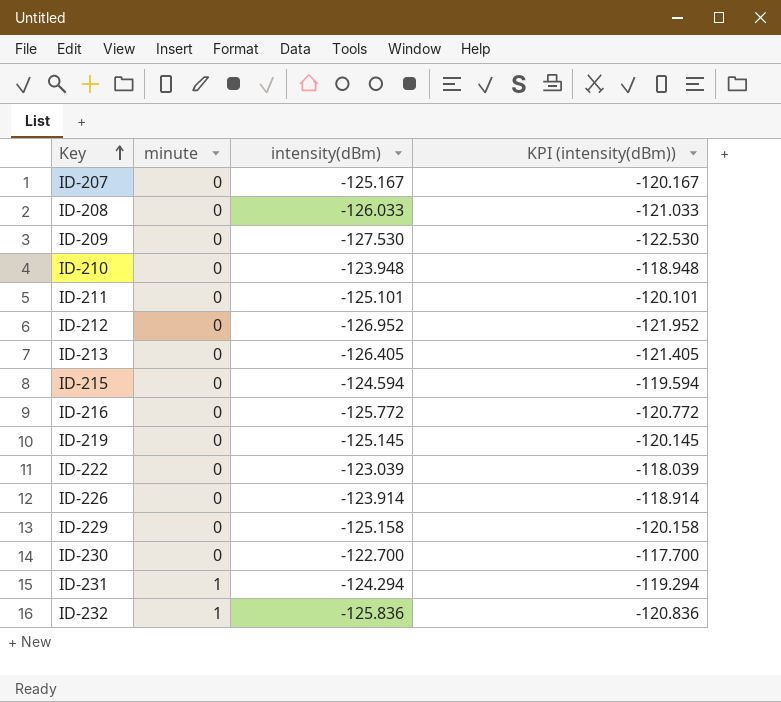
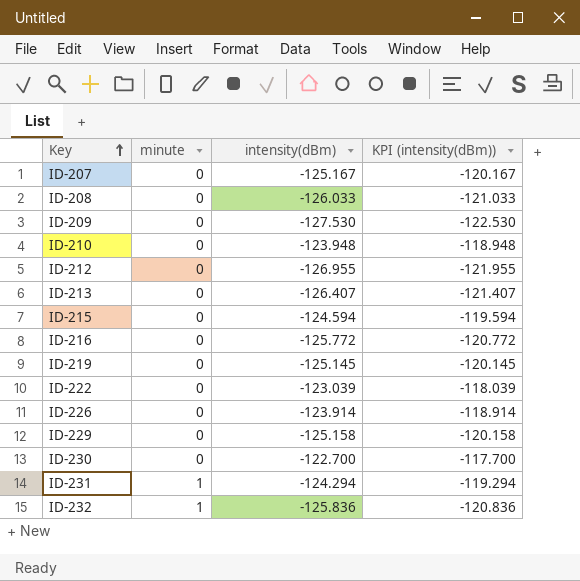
row ID-211: 0 | -125.101 | -120.101 -> none
ID-212 | intensity(dBm): -126.952 -> -126.955
ID-212 | KPI (intensity(dBm)): -121.952 -> -121.955
ID-213 | intensity(dBm): -126.405 -> -126.407
ID-213 | KPI (intensity(dBm)): -121.405 -> -121.407

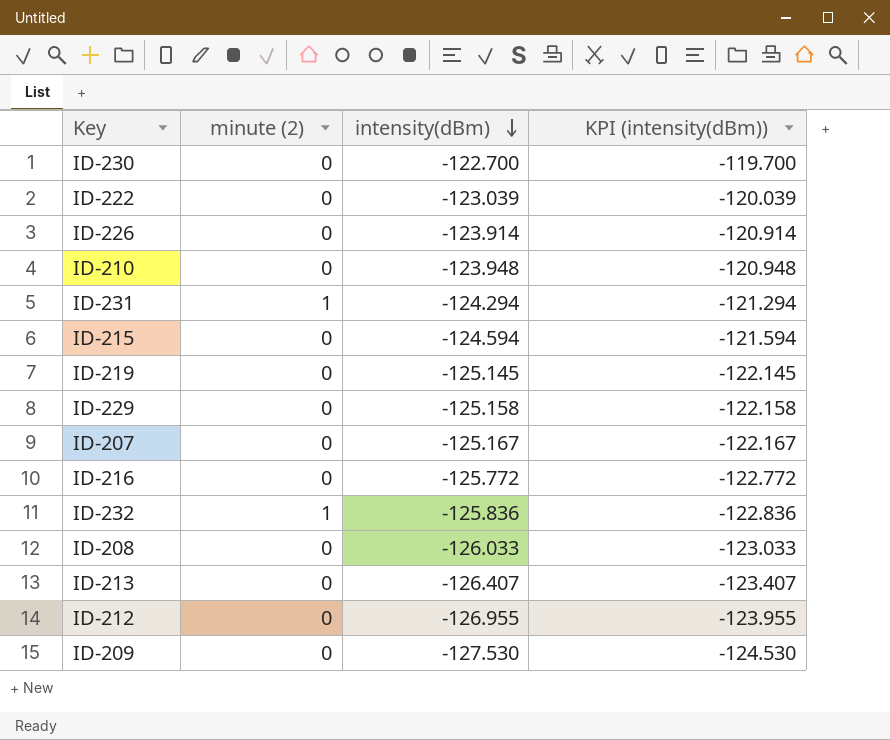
row order: Key ascending -> intensity(dBm) descending
column name: minute -> minute (2)
column KPI (intensity(dBm)) | formula: [intensity(dBm)] + 5 -> [intensity(dBm)] + 3

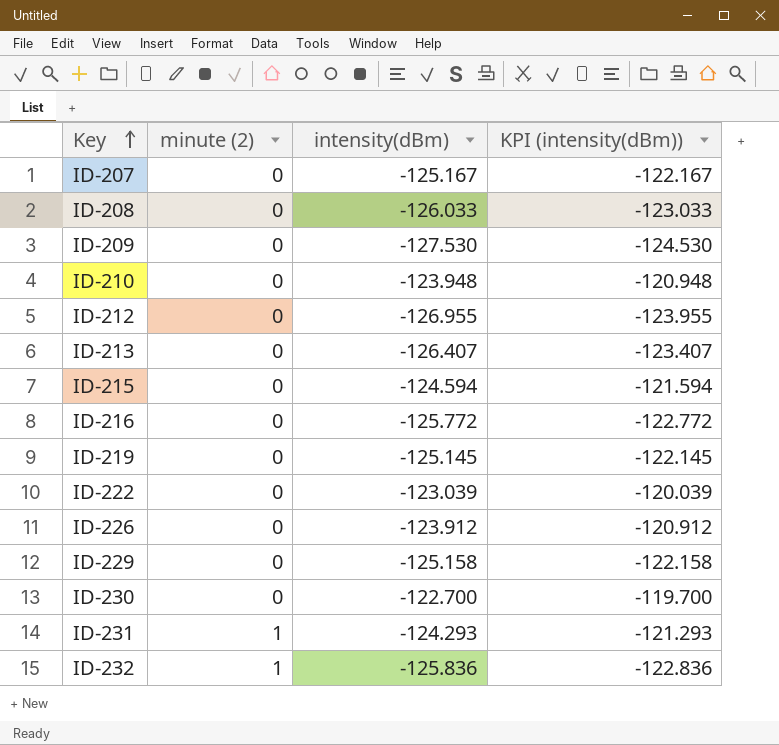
row order: intensity(dBm) descending -> Key ascending
ID-226 | intensity(dBm): -123.914 -> -123.912
ID-226 | KPI (intensity(dBm)): -120.914 -> -120.912
ID-231 | intensity(dBm): -124.294 -> -124.293
ID-231 | KPI (intensity(dBm)): -121.294 -> -121.293

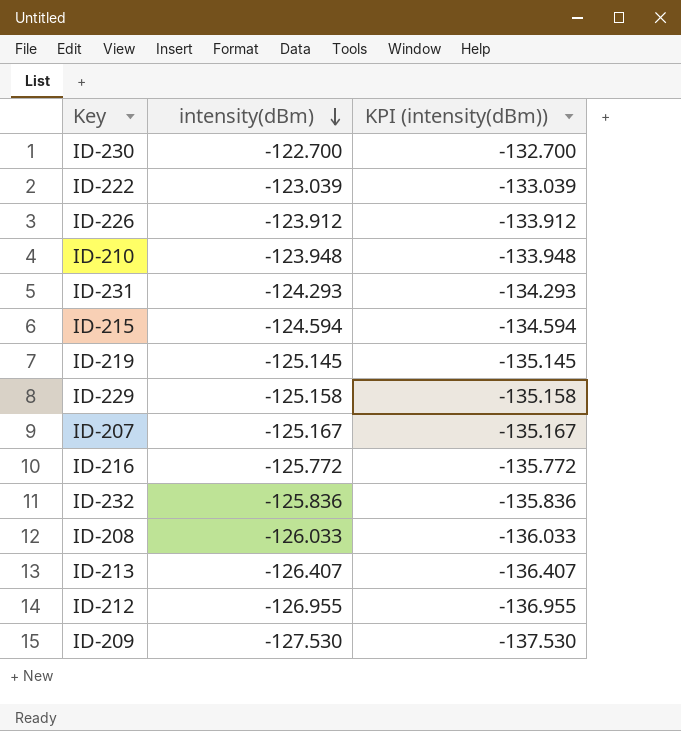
row order: Key ascending -> intensity(dBm) descending
column minute (2) | position: 2 -> none
column KPI (intensity(dBm)) | formula: [intensity(dBm)] + 3 -> [intensity(dBm)] - 10

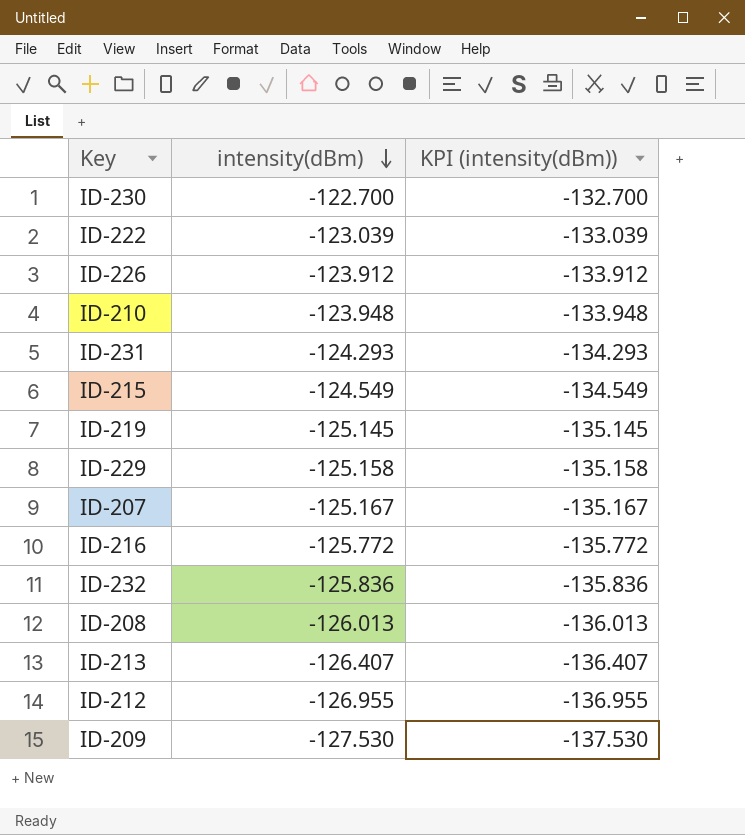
ID-215 | intensity(dBm): -124.594 -> -124.549
ID-215 | KPI (intensity(dBm)): -134.594 -> -134.549
ID-208 | intensity(dBm): -126.033 -> -126.013
ID-208 | KPI (intensity(dBm)): -136.033 -> -136.013

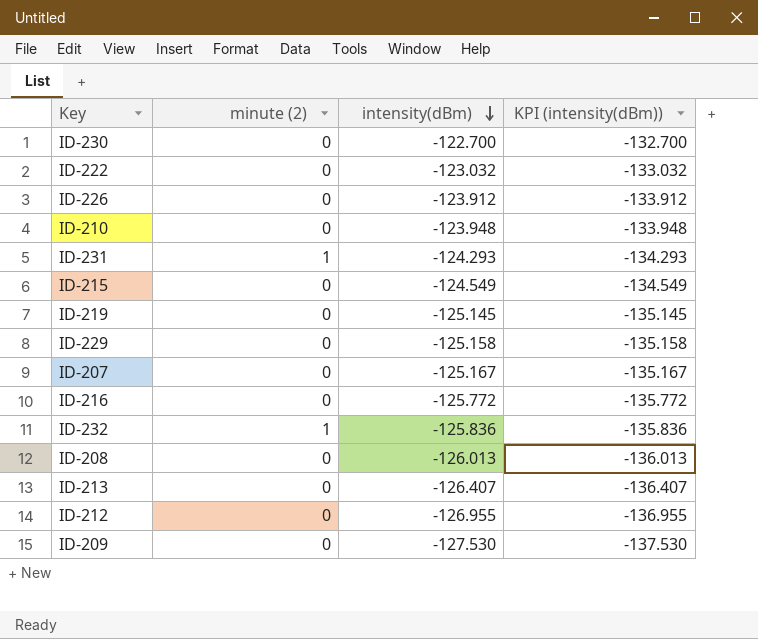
column minute (2) | position: none -> 2
ID-222 | intensity(dBm): -123.039 -> -123.032
ID-222 | KPI (intensity(dBm)): -133.039 -> -133.032

